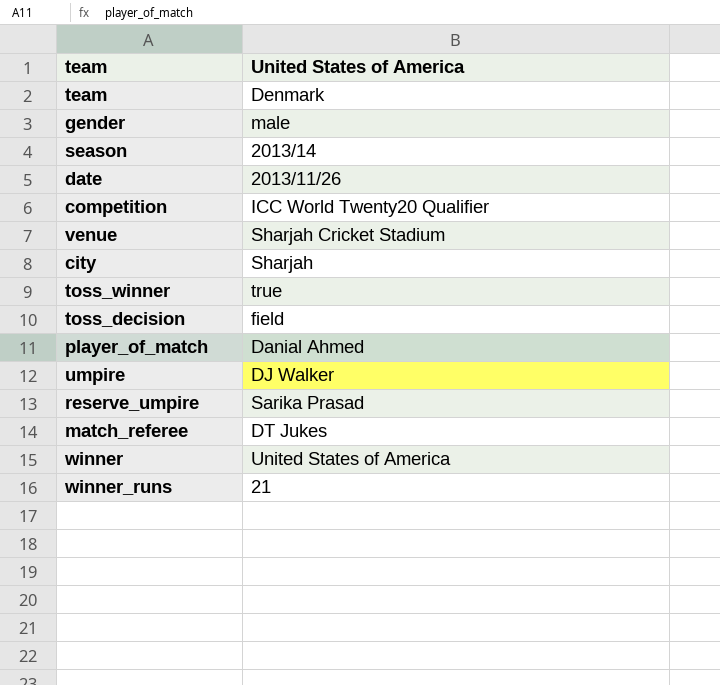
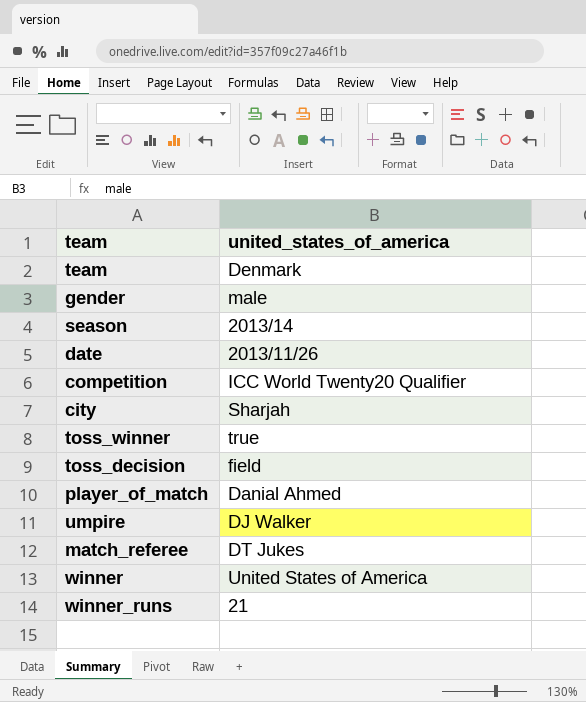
column name: United States of America -> united_states_of_america
row venue: Sharjah Cricket Stadium -> none
row reserve_umpire: Sarika Prasad -> none

